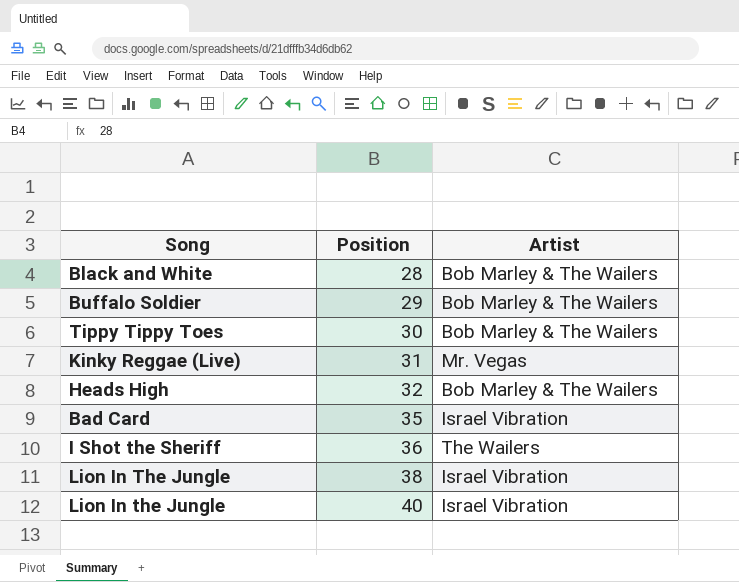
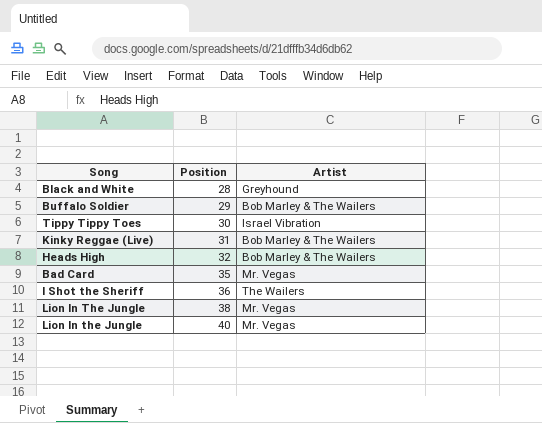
Black and White | Artist: Bob Marley & The Wailers -> Greyhound
Tippy Tippy Toes | Artist: Bob Marley & The Wailers -> Israel Vibration
Kinky Reggae (Live) | Artist: Mr. Vegas -> Bob Marley & The Wailers
Bad Card | Artist: Israel Vibration -> Mr. Vegas
Lion In The Jungle | Artist: Israel Vibration -> Mr. Vegas
Lion In the Jungle | Artist: Israel Vibration -> Mr. Vegas

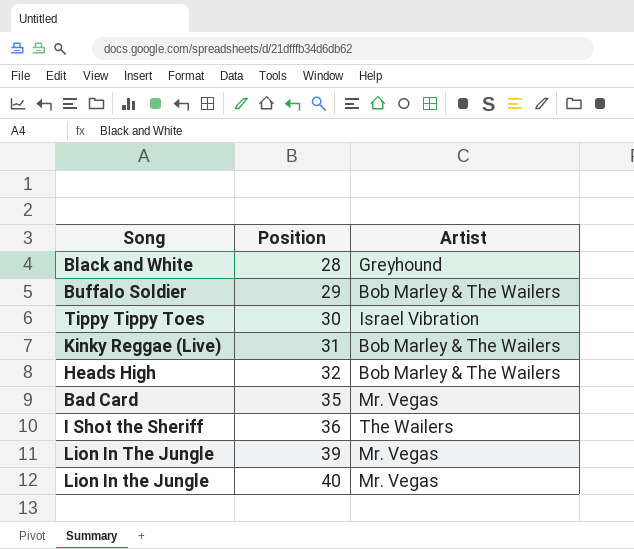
Lion In The Jungle | Position: 38 -> 39

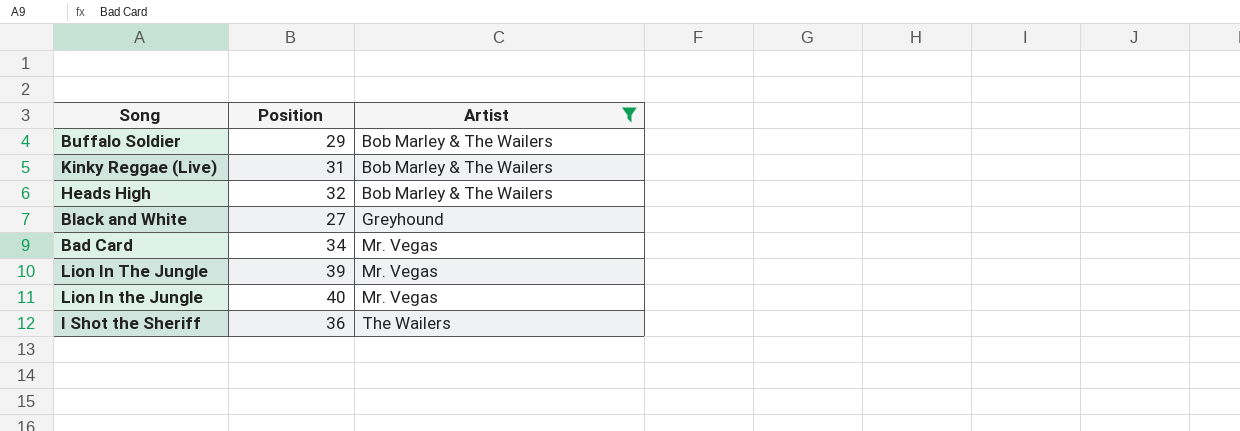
filter: none -> Artist != Israel Vibration
row order: Position ascending -> Artist ascending
Black and White | Position: 28 -> 27
Bad Card | Position: 35 -> 34

